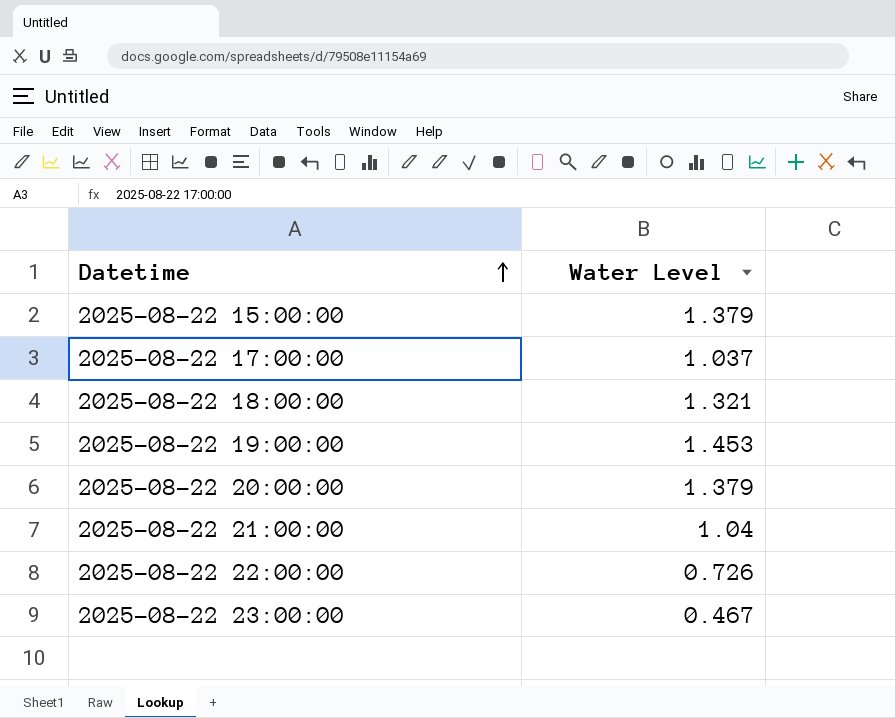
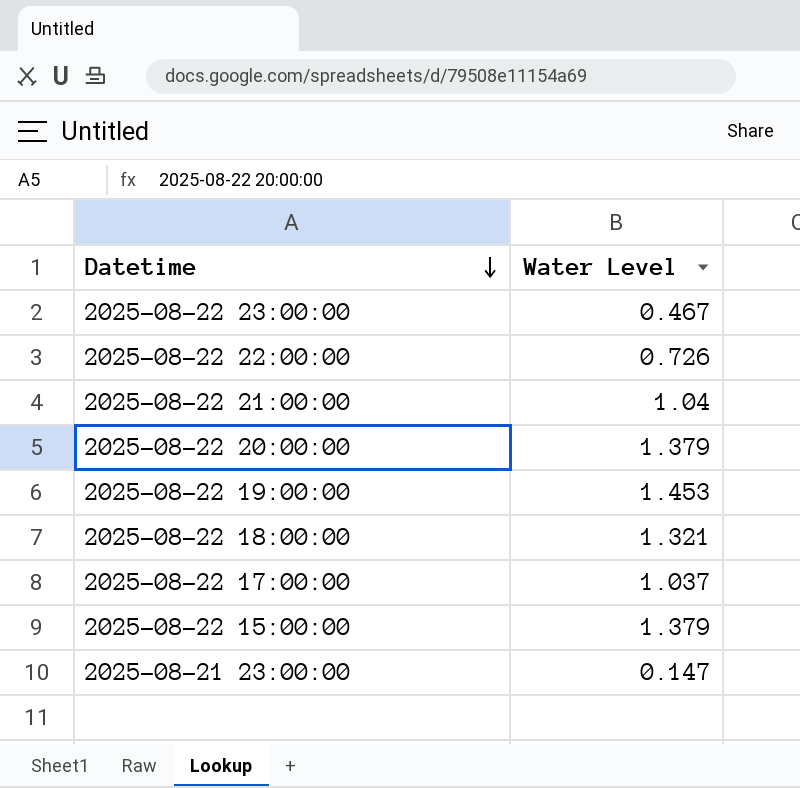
row order: Datetime ascending -> Datetime descending
row 2025-08-21 23:00:00: none -> 0.147

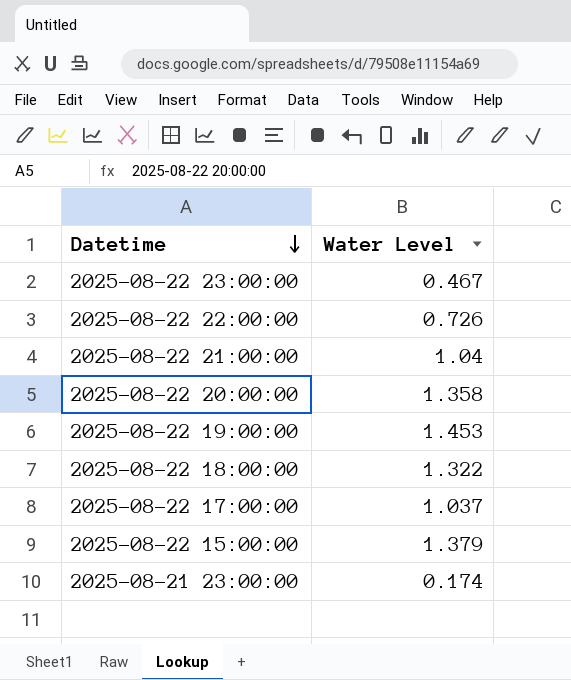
2025-08-22 20:00:00 | Water Level: 1.379 -> 1.358
2025-08-22 18:00:00 | Water Level: 1.321 -> 1.322
2025-08-21 23:00:00 | Water Level: 0.147 -> 0.174

